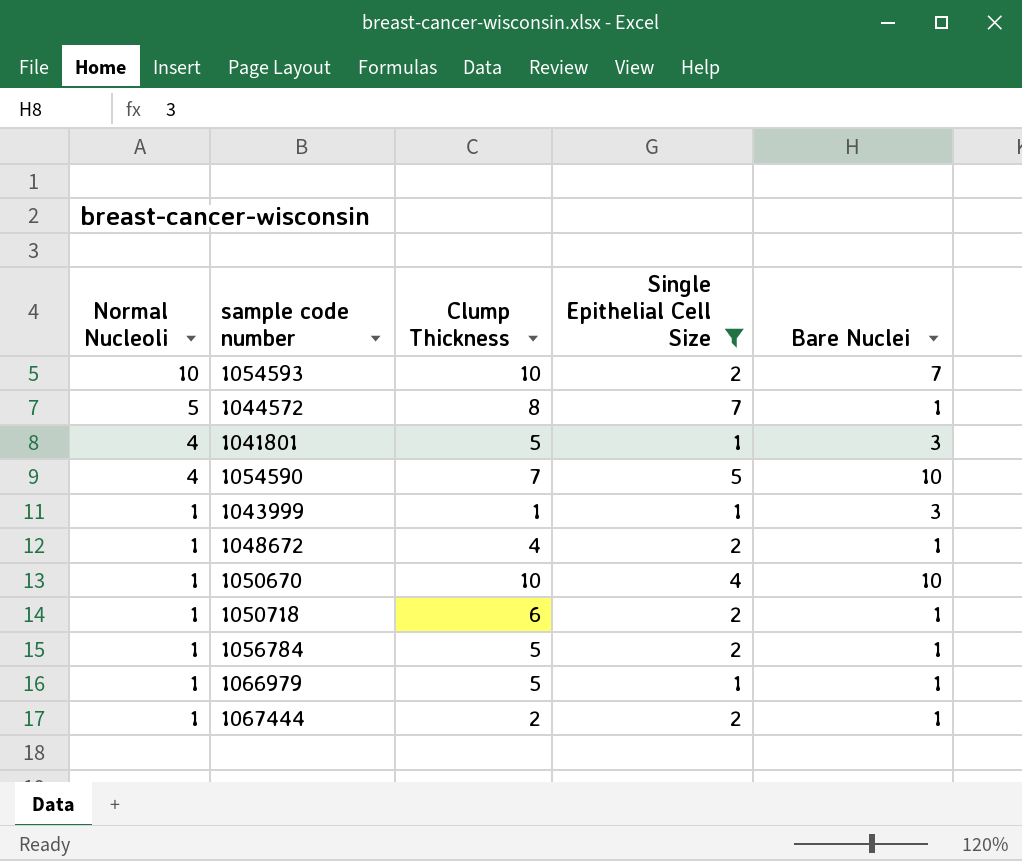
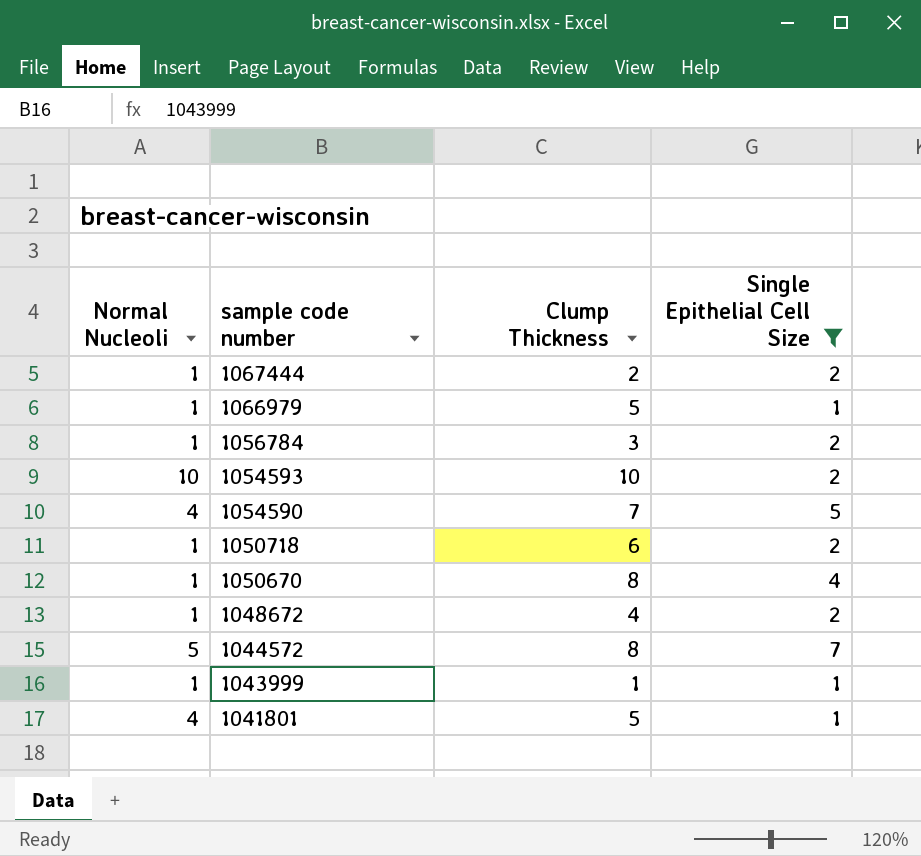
row order: Normal Nucleoli descending -> sample code number descending
column Bare Nuclei | position: 5 -> none
1056784 | Clump Thickness: 5 -> 3
1050670 | Clump Thickness: 10 -> 8

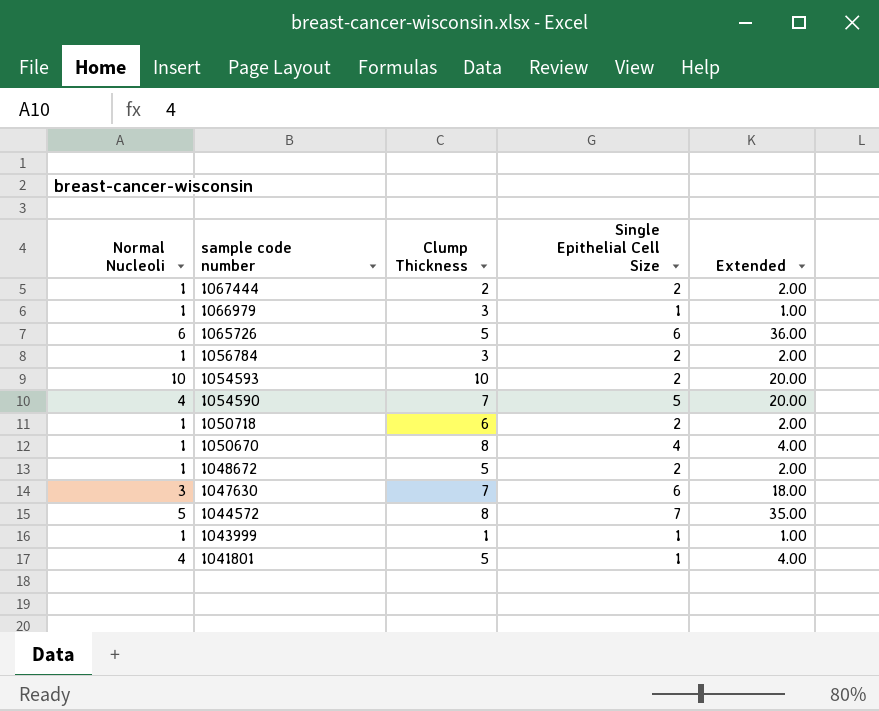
filter: Single Epithelial Cell Size != 6 -> none
column Extended | formula: none -> [Normal Nucleoli] * [Single Epithelial Cell Size]
1066979 | Clump Thickness: 5 -> 3
1048672 | Clump Thickness: 4 -> 5

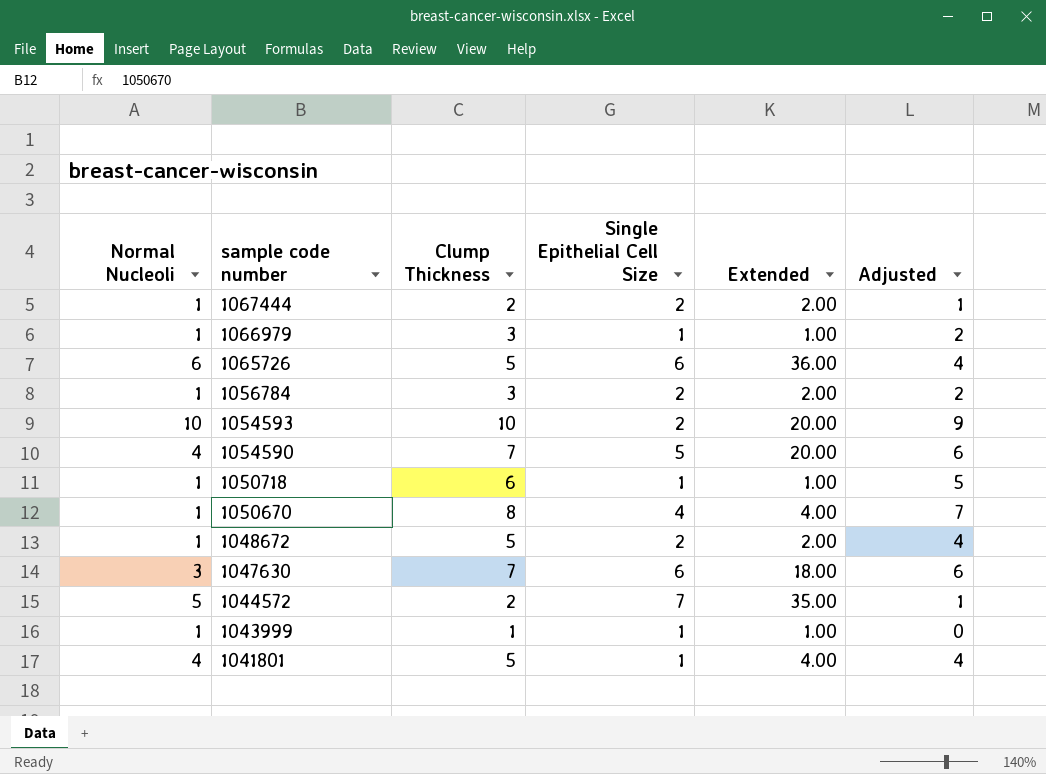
column Adjusted | formula: none -> [Clump Thickness] - 1
1050718 | Single Epithelial Cell Size: 2 -> 1
1050718 | Extended: 2.00 -> 1.00
1044572 | Clump Thickness: 8 -> 2

